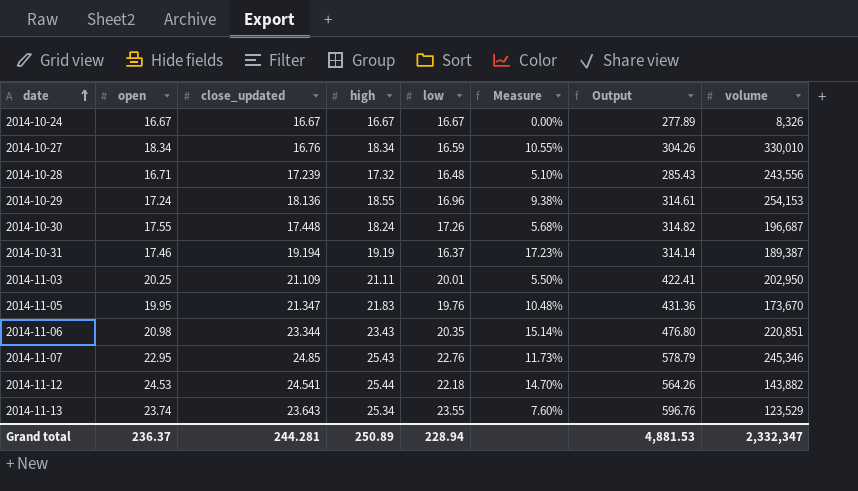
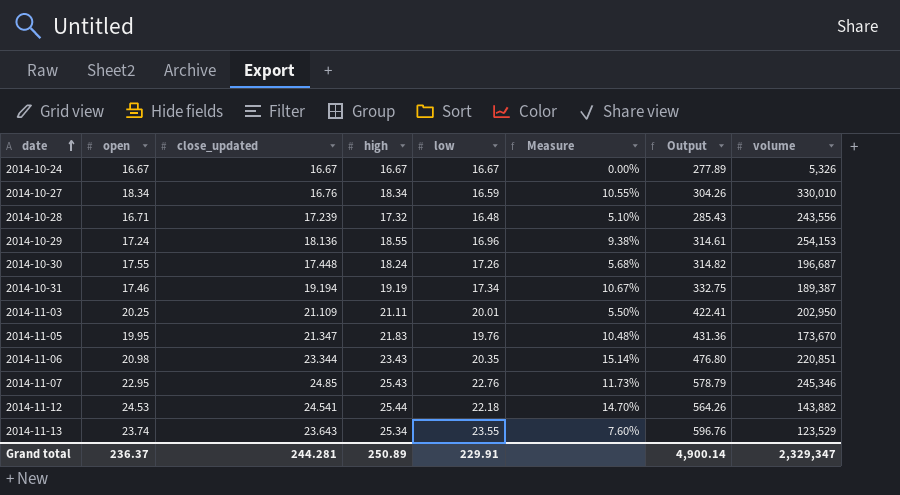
2014-10-24 | volume: 8,326 -> 5,326
2014-10-31 | low: 16.37 -> 17.34
2014-10-31 | Measure: 17.23% -> 10.67%
2014-10-31 | Output: 314.14 -> 332.75
Grand total | low: 228.94 -> 229.91
Grand total | Output: 4,881.53 -> 4,900.14
Grand total | volume: 2,332,347 -> 2,329,347

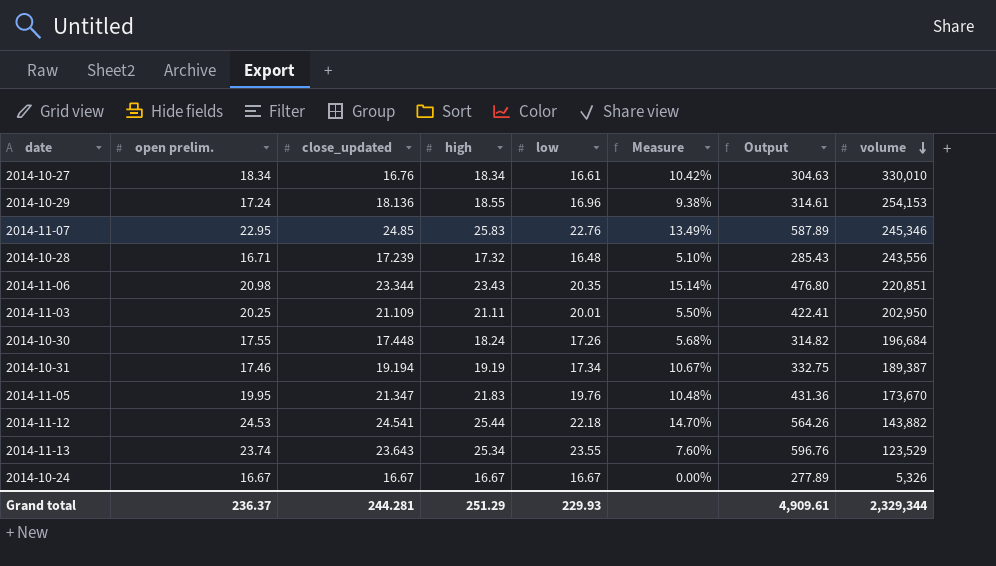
row order: date ascending -> volume descending
column name: open -> open prelim.
2014-10-27 | low: 16.59 -> 16.61
2014-10-27 | Measure: 10.55% -> 10.42%
2014-10-27 | Output: 304.26 -> 304.63
2014-11-07 | high: 25.43 -> 25.83
2014-11-07 | Measure: 11.73% -> 13.49%
2014-11-07 | Output: 578.79 -> 587.89
2014-10-30 | volume: 196,687 -> 196,684
Grand total | high: 250.89 -> 251.29
Grand total | low: 229.91 -> 229.93
Grand total | Output: 4,900.14 -> 4,909.61
Grand total | volume: 2,329,347 -> 2,329,344

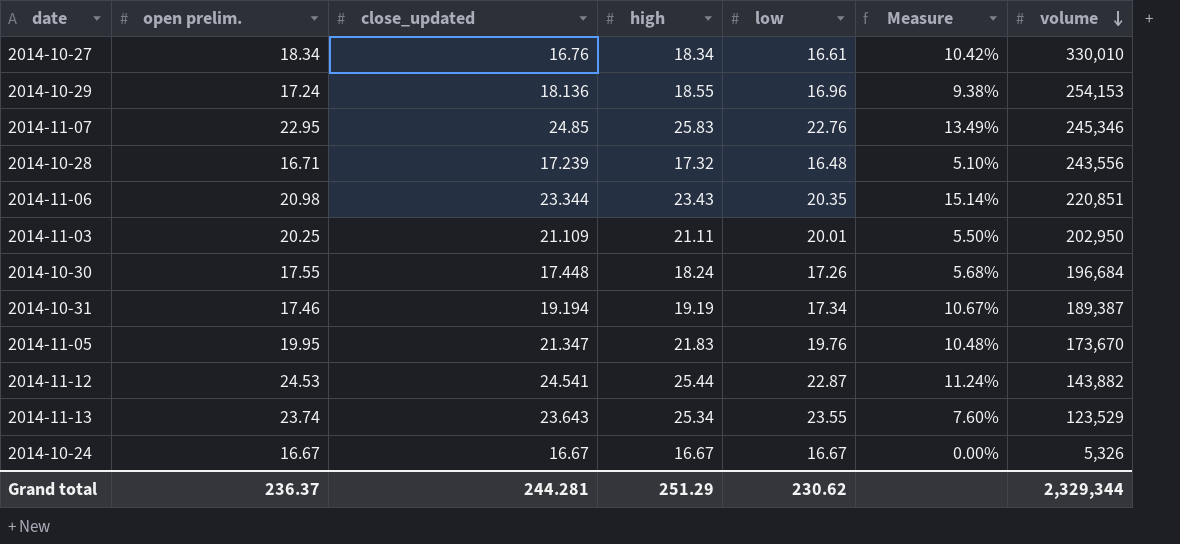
column Output | formula: [high] * [low] -> none
2014-11-12 | low: 22.18 -> 22.87
2014-11-12 | Measure: 14.70% -> 11.24%
Grand total | low: 229.93 -> 230.62

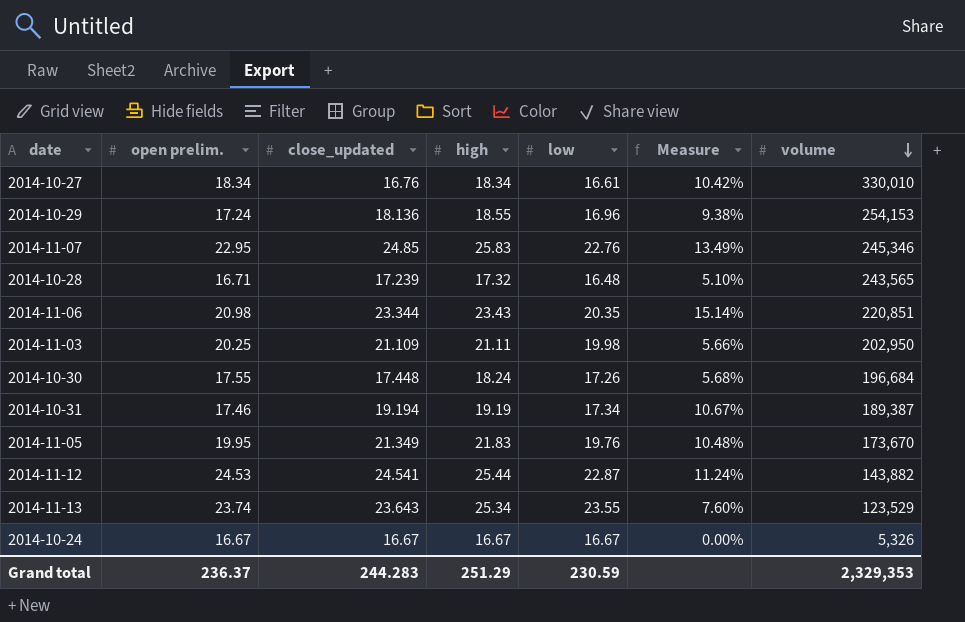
2014-10-28 | volume: 243,556 -> 243,565
2014-11-03 | low: 20.01 -> 19.98
2014-11-03 | Measure: 5.50% -> 5.66%
2014-11-05 | close_updated: 21.347 -> 21.349
Grand total | close_updated: 244.281 -> 244.283
Grand total | low: 230.62 -> 230.59
Grand total | volume: 2,329,344 -> 2,329,353

